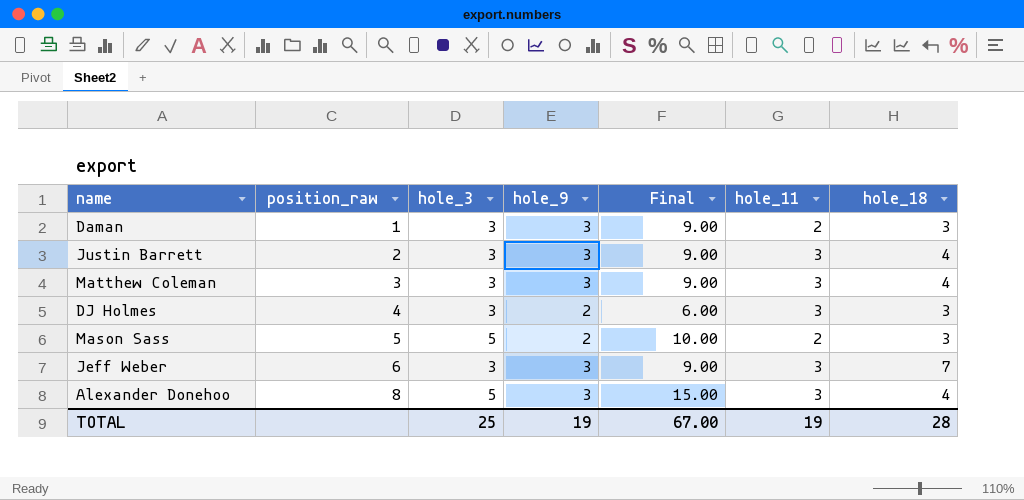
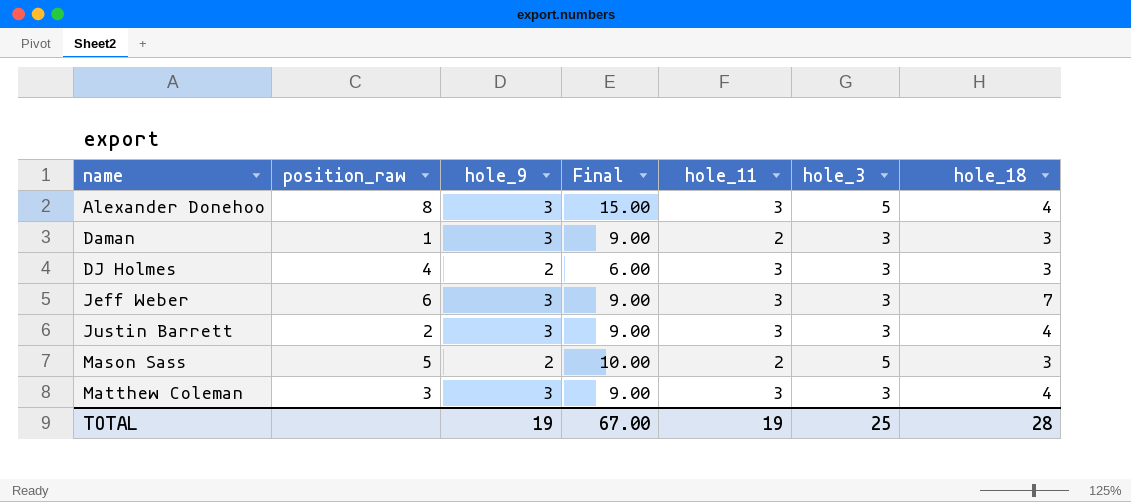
row order: position_raw ascending -> name ascending
column hole_3 | position: 3 -> 6

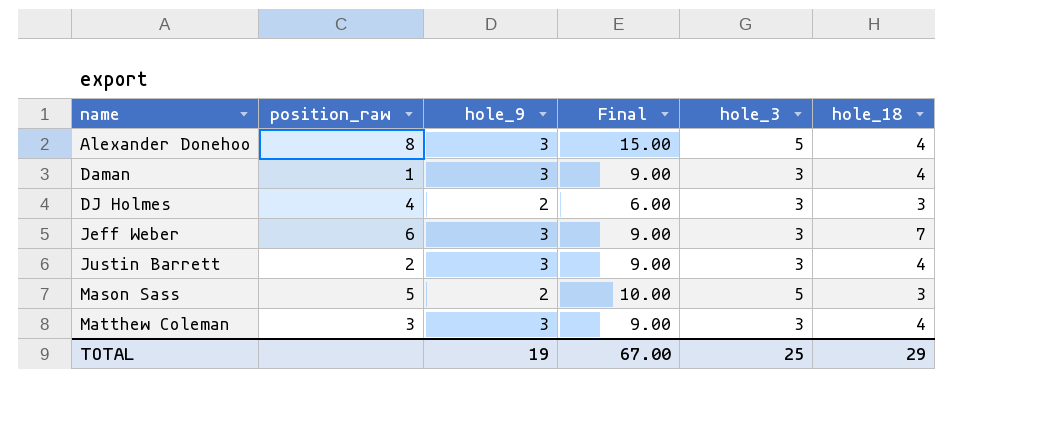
column hole_11 | position: 5 -> none
Daman | hole_18: 3 -> 4
TOTAL | hole_18: 28 -> 29

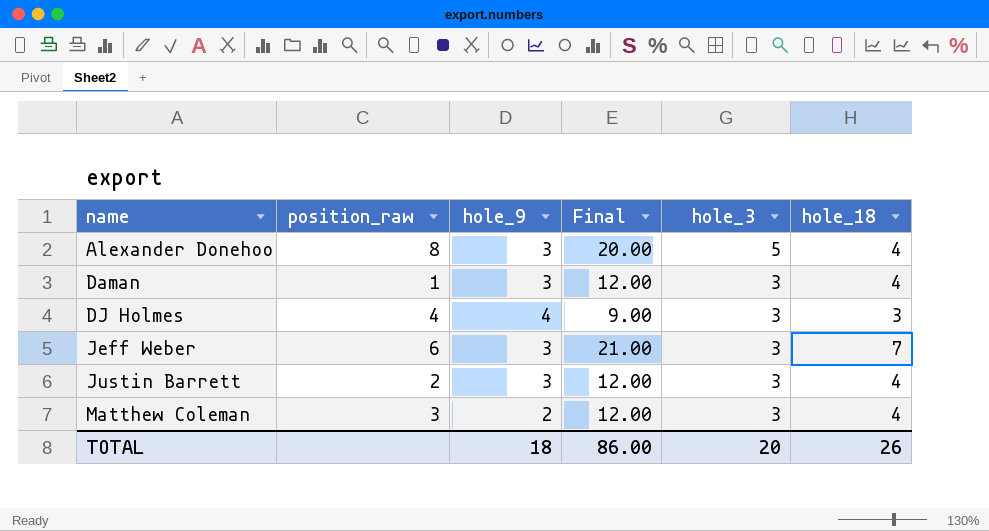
column Final | formula: [hole_9] * [hole_3] -> [hole_3] * [hole_18]
row Mason Sass: 5 | 2 | 10.00 | 5 | 3 -> none
DJ Holmes | hole_9: 2 -> 4
Matthew Coleman | hole_9: 3 -> 2
TOTAL | hole_9: 19 -> 18
TOTAL | Final: 67.00 -> 86.00
TOTAL | hole_3: 25 -> 20
TOTAL | hole_18: 29 -> 26

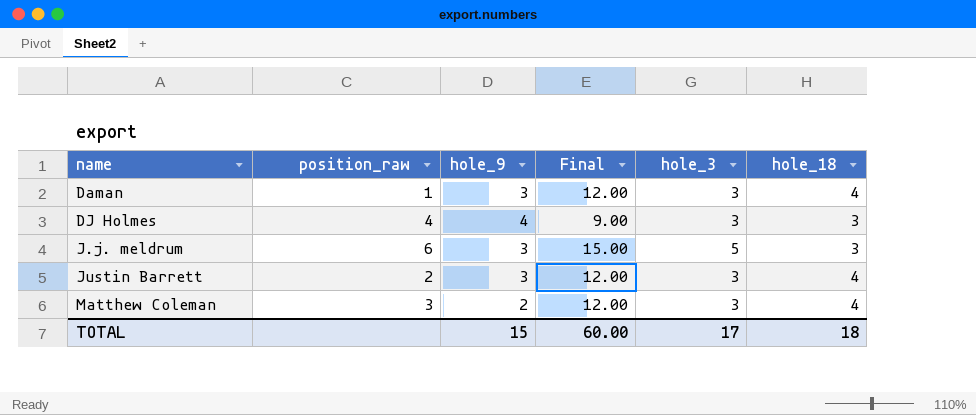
row Alexander Donehoo: 8 | 3 | 20.00 | 5 | 4 -> none
row Jeff Weber: 6 | 3 | 21.00 | 3 | 7 -> none
row J.j. meldrum: none -> 6 | 3 | 15.00 | 5 | 3
TOTAL | hole_9: 18 -> 15
TOTAL | Final: 86.00 -> 60.00
TOTAL | hole_3: 20 -> 17
TOTAL | hole_18: 26 -> 18

